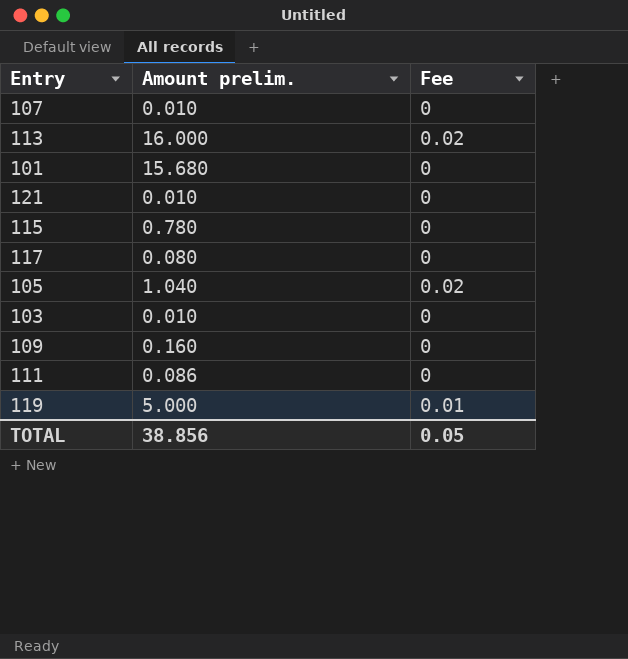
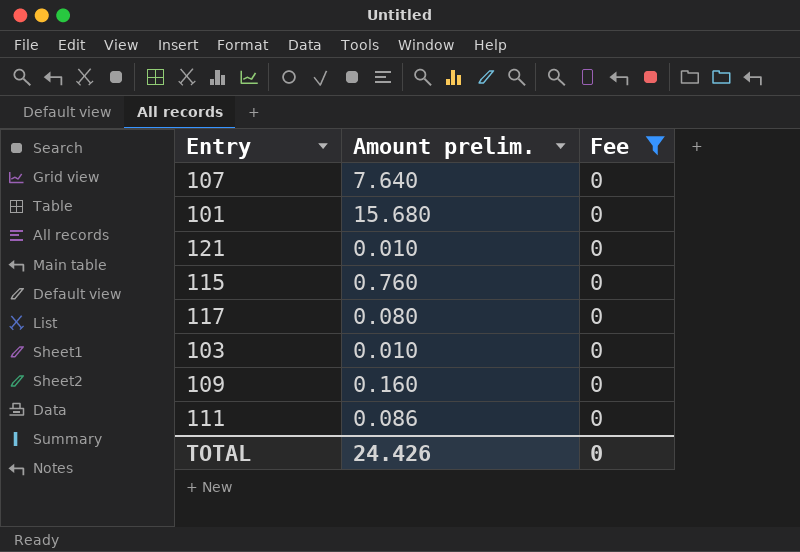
filter: none -> Fee = 0
107 | Amount prelim.: 0.010 -> 7.640
115 | Amount prelim.: 0.780 -> 0.760
TOTAL | Amount prelim.: 38.856 -> 24.426
TOTAL | Fee: 0.05 -> 0

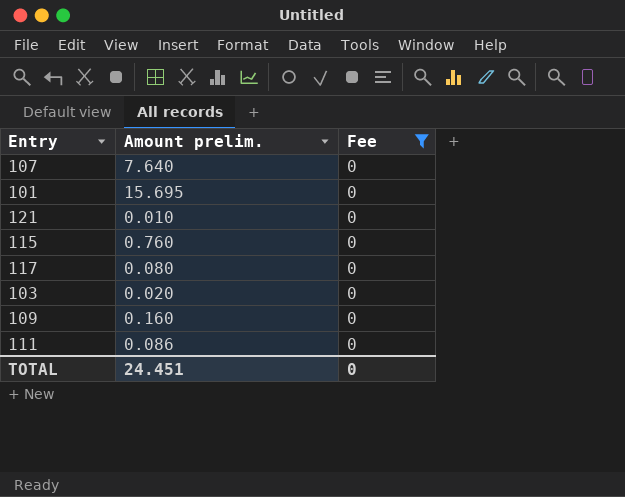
101 | Amount prelim.: 15.680 -> 15.695
103 | Amount prelim.: 0.010 -> 0.020
TOTAL | Amount prelim.: 24.426 -> 24.451

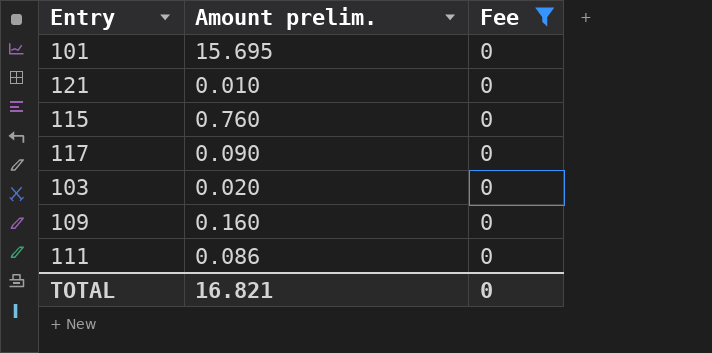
row 107: 7.640 | 0 -> none
117 | Amount prelim.: 0.080 -> 0.090
TOTAL | Amount prelim.: 24.451 -> 16.821

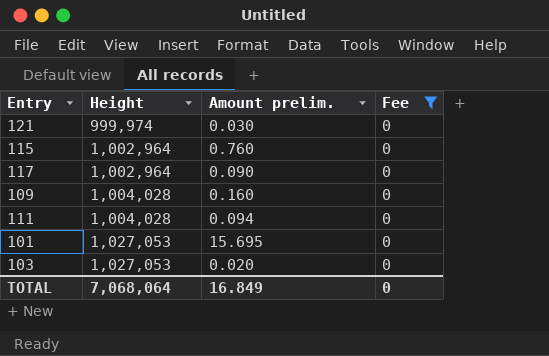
row order: none -> Height ascending
column Height | position: none -> 2
121 | Amount prelim.: 0.010 -> 0.030
111 | Amount prelim.: 0.086 -> 0.094
TOTAL | Amount prelim.: 16.821 -> 16.849

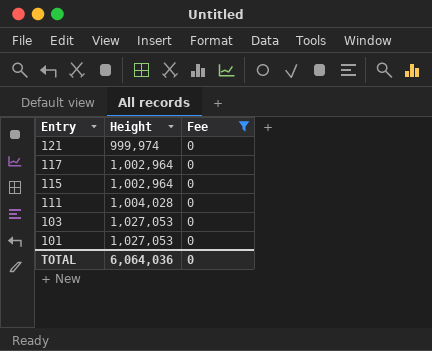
row order: Height ascending -> Entry descending
column Amount prelim. | position: 3 -> none
row 109: 1,004,028 | 0.160 | 0 -> none
TOTAL | Height: 7,068,064 -> 6,064,036

